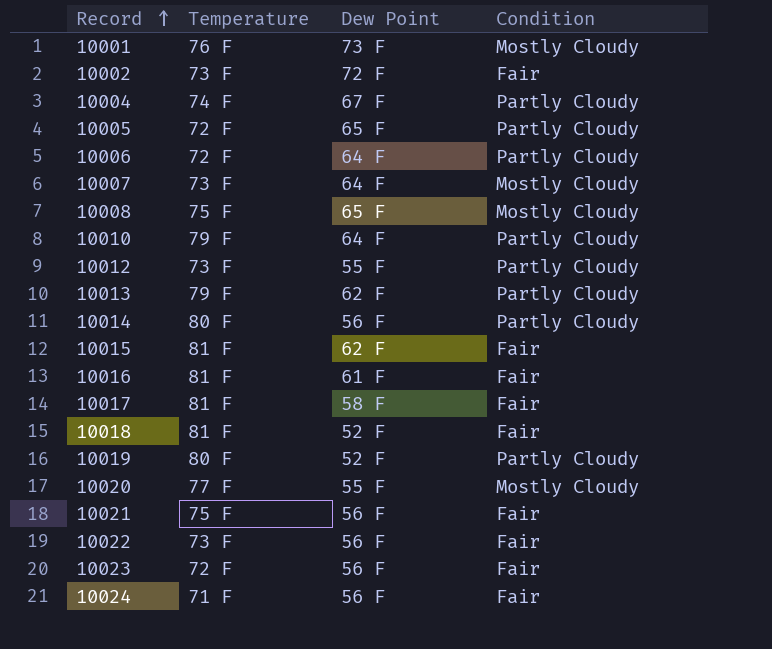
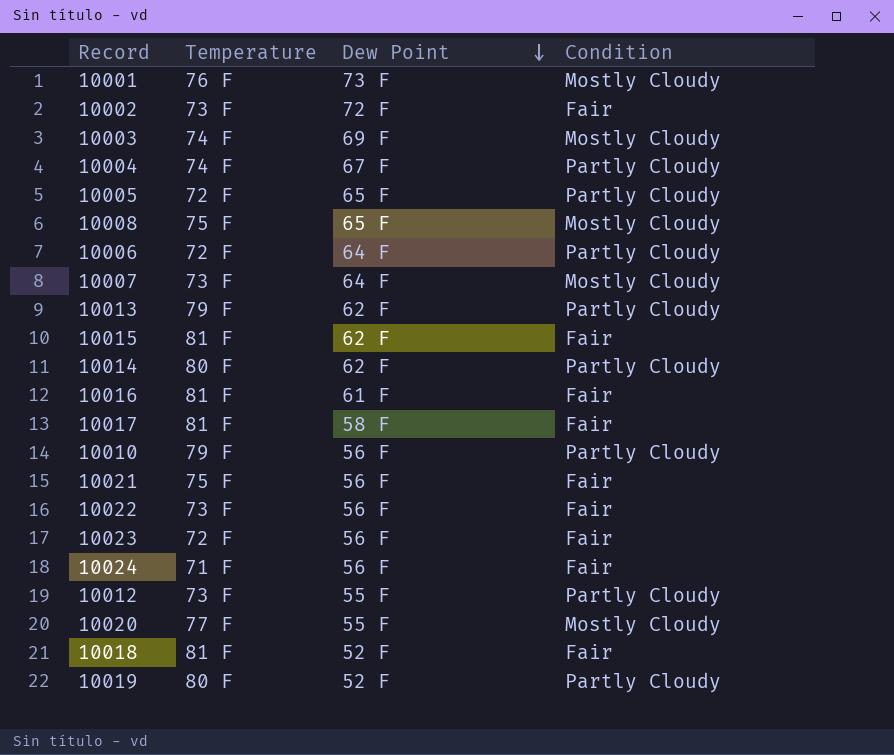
row order: Record ascending -> Dew Point descending
row 10003: none -> 74 F | 69 F | Mostly Cloudy
10014 | Dew Point: 56 F -> 62 F
10010 | Dew Point: 64 F -> 56 F

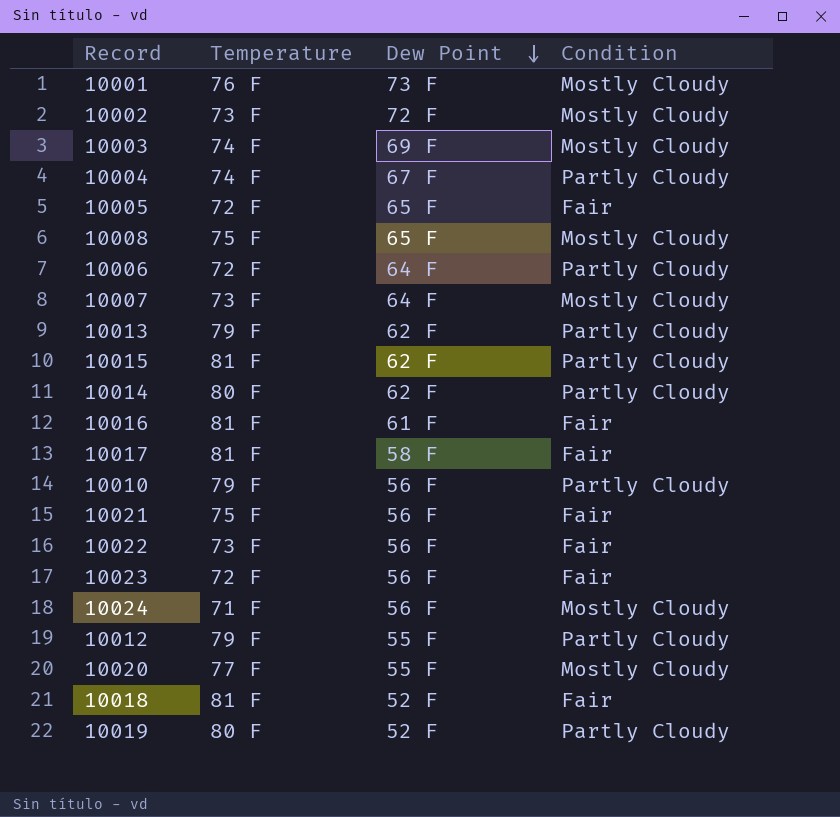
10002 | Condition: Fair -> Mostly Cloudy
10005 | Condition: Partly Cloudy -> Fair
10015 | Condition: Fair -> Partly Cloudy
10024 | Condition: Fair -> Mostly Cloudy
10012 | Temperature: 73 F -> 79 F

